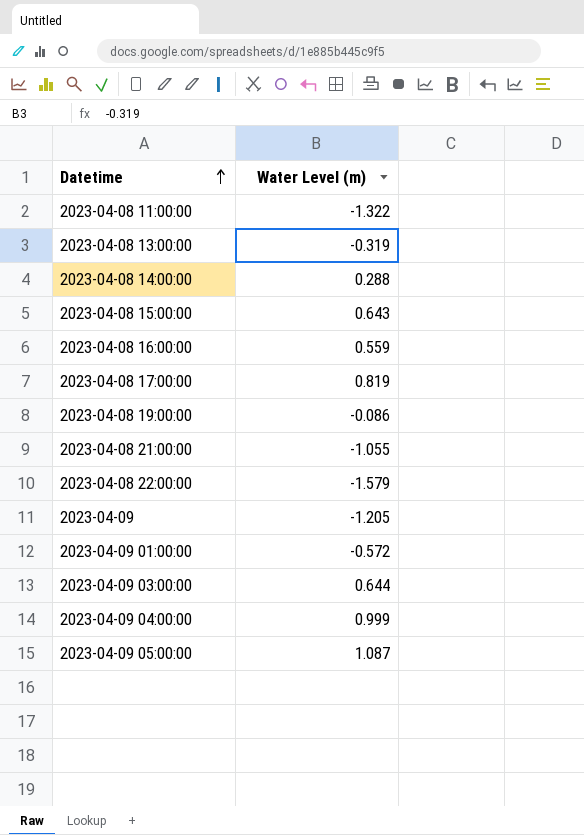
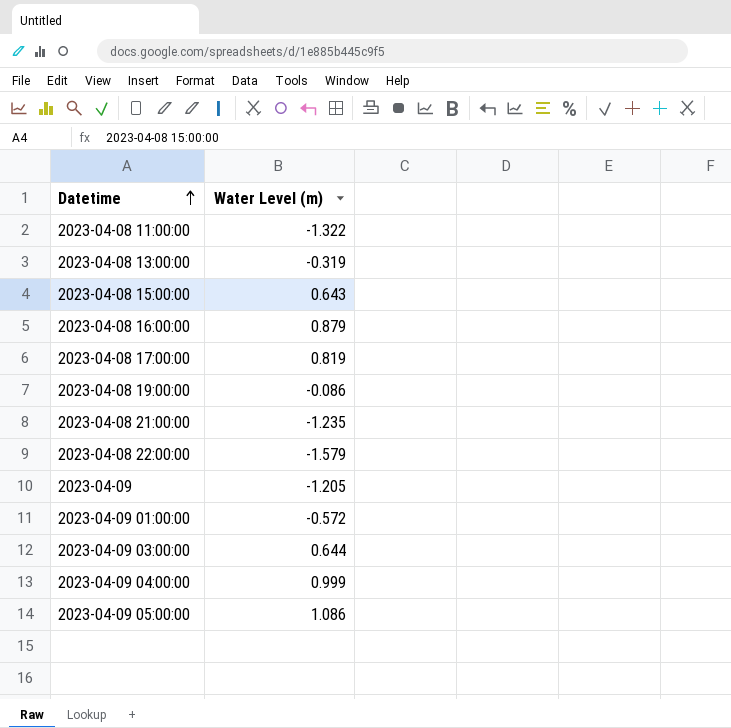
row 2023-04-08 14:00:00: 0.288 -> none
2023-04-08 16:00:00 | Water Level (m): 0.559 -> 0.879
2023-04-08 21:00:00 | Water Level (m): -1.055 -> -1.235
2023-04-09 05:00:00 | Water Level (m): 1.087 -> 1.086

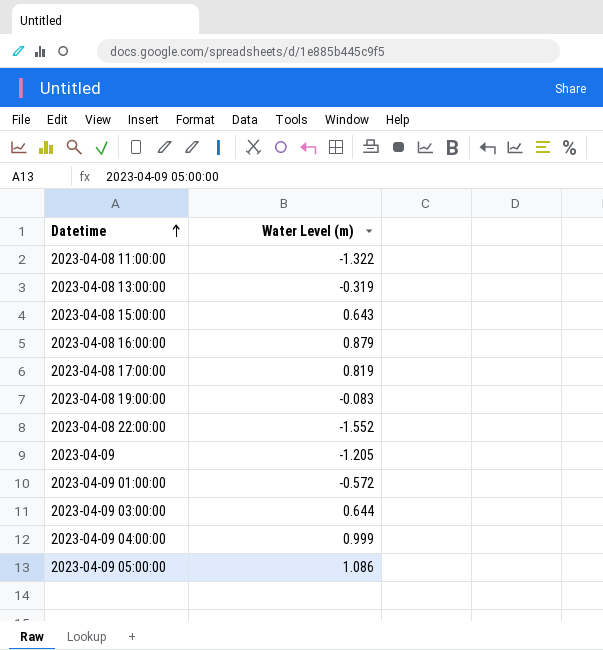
row 2023-04-08 21:00:00: -1.235 -> none
2023-04-08 19:00:00 | Water Level (m): -0.086 -> -0.083
2023-04-08 22:00:00 | Water Level (m): -1.579 -> -1.552

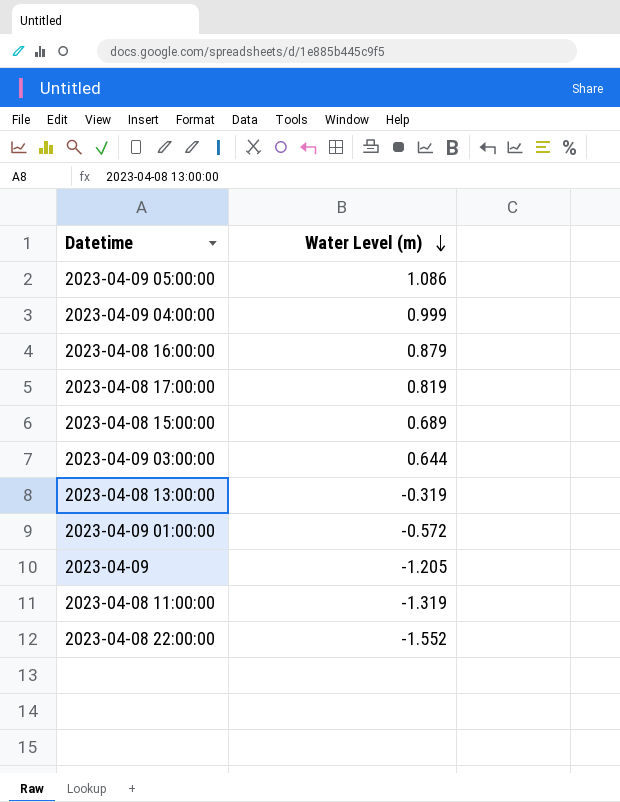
row order: Datetime ascending -> Water Level (m) descending
row 2023-04-08 19:00:00: -0.083 -> none
2023-04-08 15:00:00 | Water Level (m): 0.643 -> 0.689
2023-04-08 11:00:00 | Water Level (m): -1.322 -> -1.319

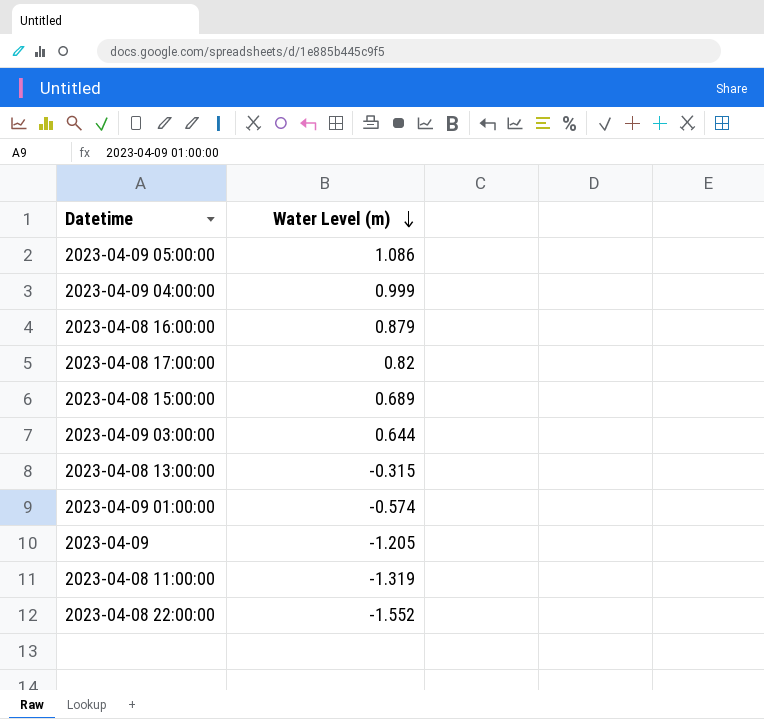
2023-04-08 17:00:00 | Water Level (m): 0.819 -> 0.82
2023-04-08 13:00:00 | Water Level (m): -0.319 -> -0.315
2023-04-09 01:00:00 | Water Level (m): -0.572 -> -0.574

